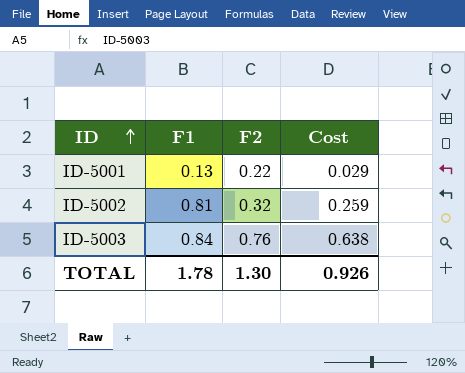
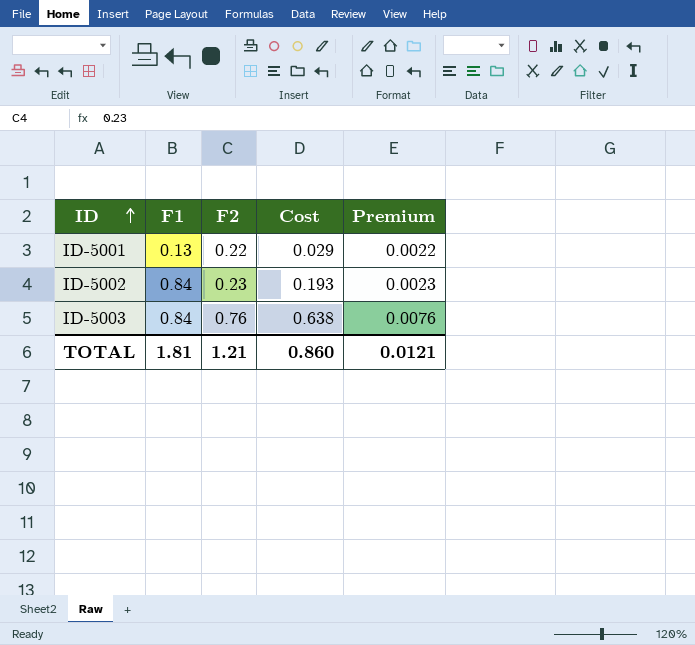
column Premium | formula: none -> [F2] * 0.01
ID-5002 | F1: 0.81 -> 0.84
ID-5002 | F2: 0.32 -> 0.23
ID-5002 | Cost: 0.259 -> 0.193
TOTAL | F1: 1.78 -> 1.81
TOTAL | F2: 1.30 -> 1.21
TOTAL | Cost: 0.926 -> 0.860

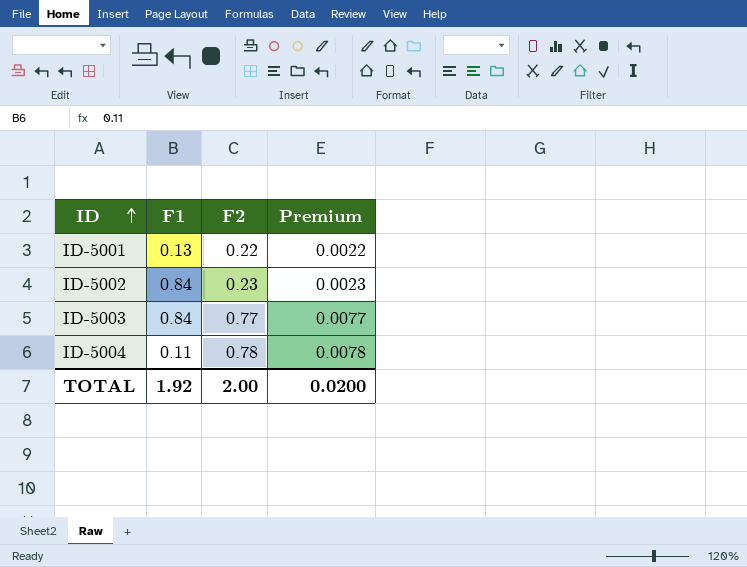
column Cost | formula: [F1] * [F2] -> none
ID-5003 | F2: 0.76 -> 0.77
ID-5003 | Premium: 0.0076 -> 0.0077
row ID-5004: none -> 0.11 | 0.78 | 0.0078
TOTAL | F1: 1.81 -> 1.92
TOTAL | F2: 1.21 -> 2.00
TOTAL | Premium: 0.0121 -> 0.0200

